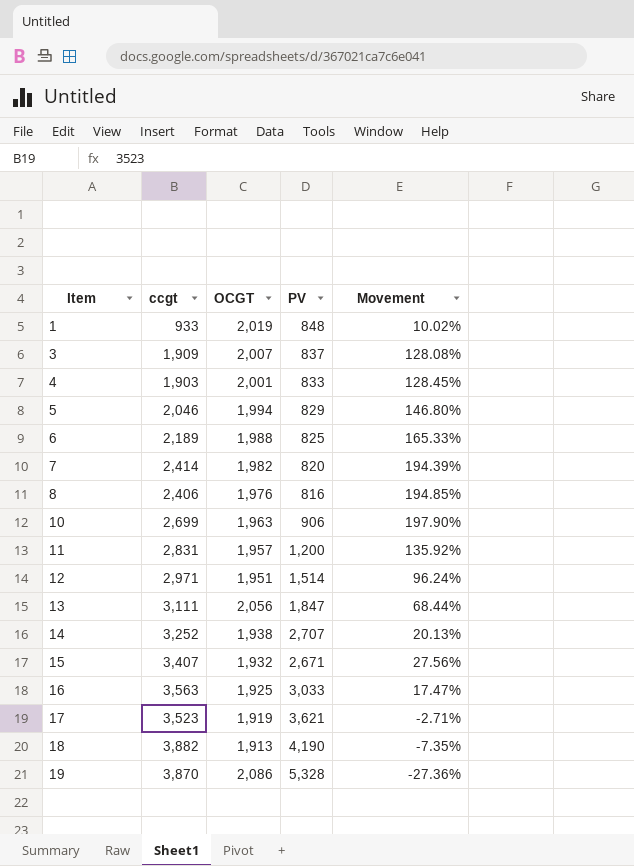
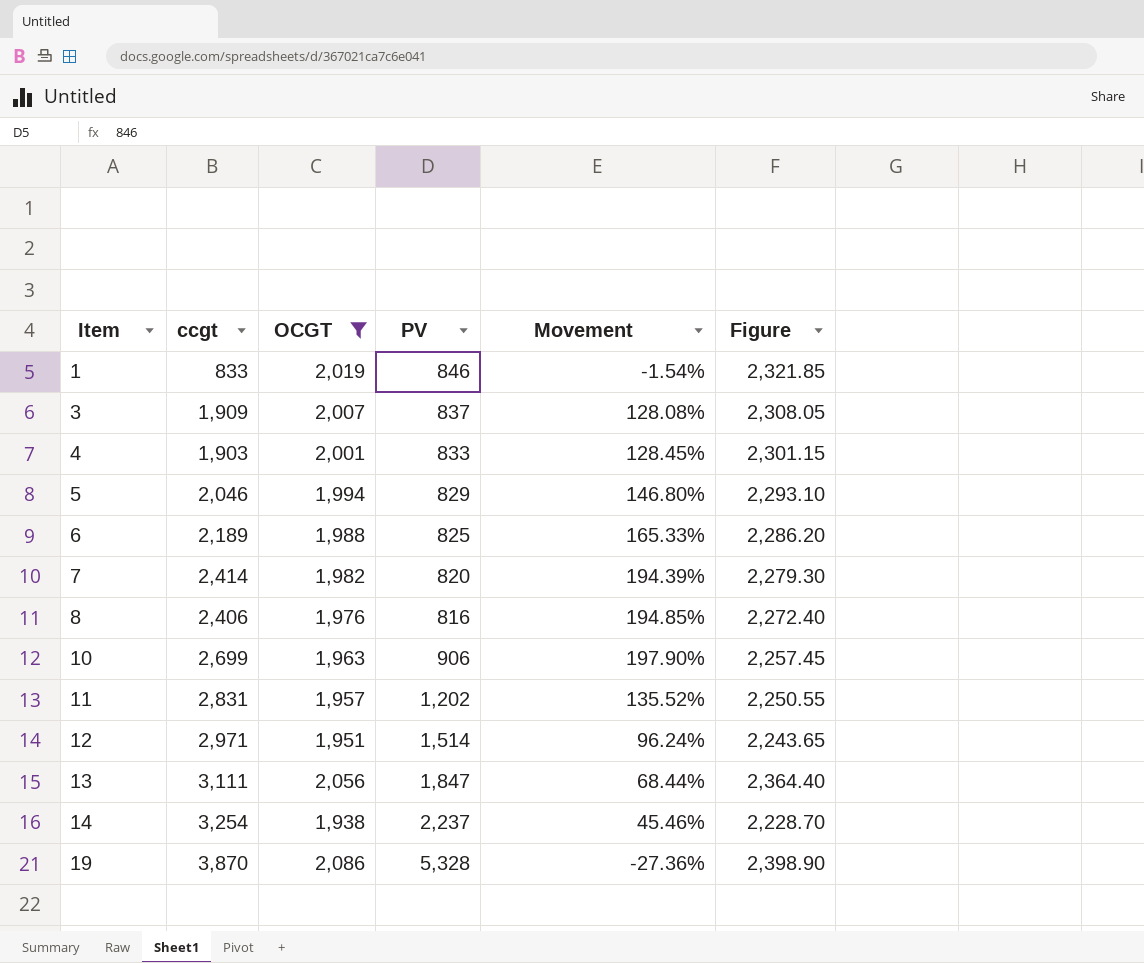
filter: none -> OCGT >= 1,938
column Figure | formula: none -> [OCGT] * 1.15
1 | ccgt: 933 -> 833
1 | PV: 848 -> 846
1 | Movement: 10.02% -> -1.54%
11 | PV: 1,200 -> 1,202
11 | Movement: 135.92% -> 135.52%
14 | ccgt: 3,252 -> 3,254
14 | PV: 2,707 -> 2,237
14 | Movement: 20.13% -> 45.46%

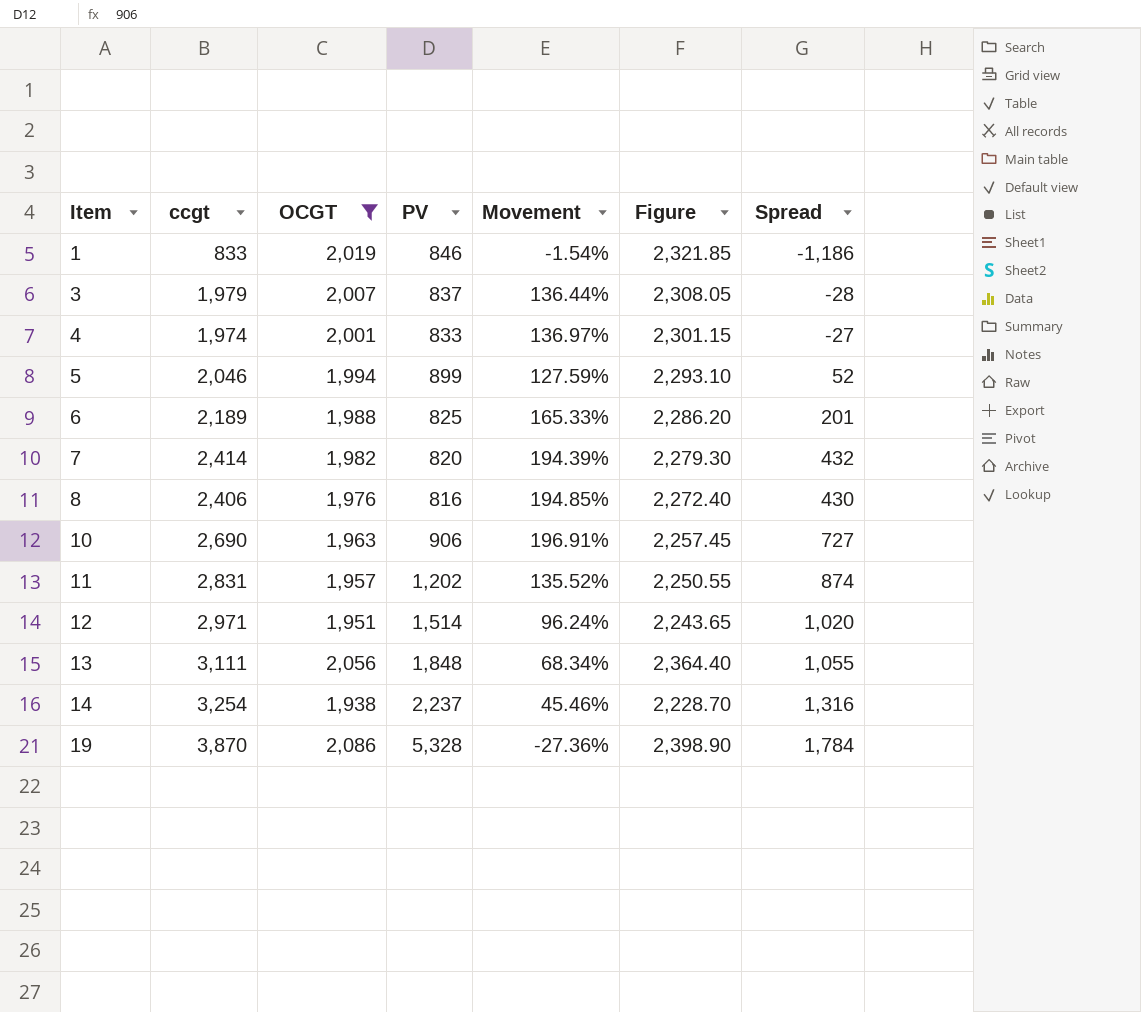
column Spread | formula: none -> [ccgt] - [OCGT]
3 | ccgt: 1,909 -> 1,979
3 | Movement: 128.08% -> 136.44%
4 | ccgt: 1,903 -> 1,974
4 | Movement: 128.45% -> 136.97%
5 | PV: 829 -> 899
5 | Movement: 146.80% -> 127.59%
10 | ccgt: 2,699 -> 2,690
10 | Movement: 197.90% -> 196.91%
13 | PV: 1,847 -> 1,848
13 | Movement: 68.44% -> 68.34%

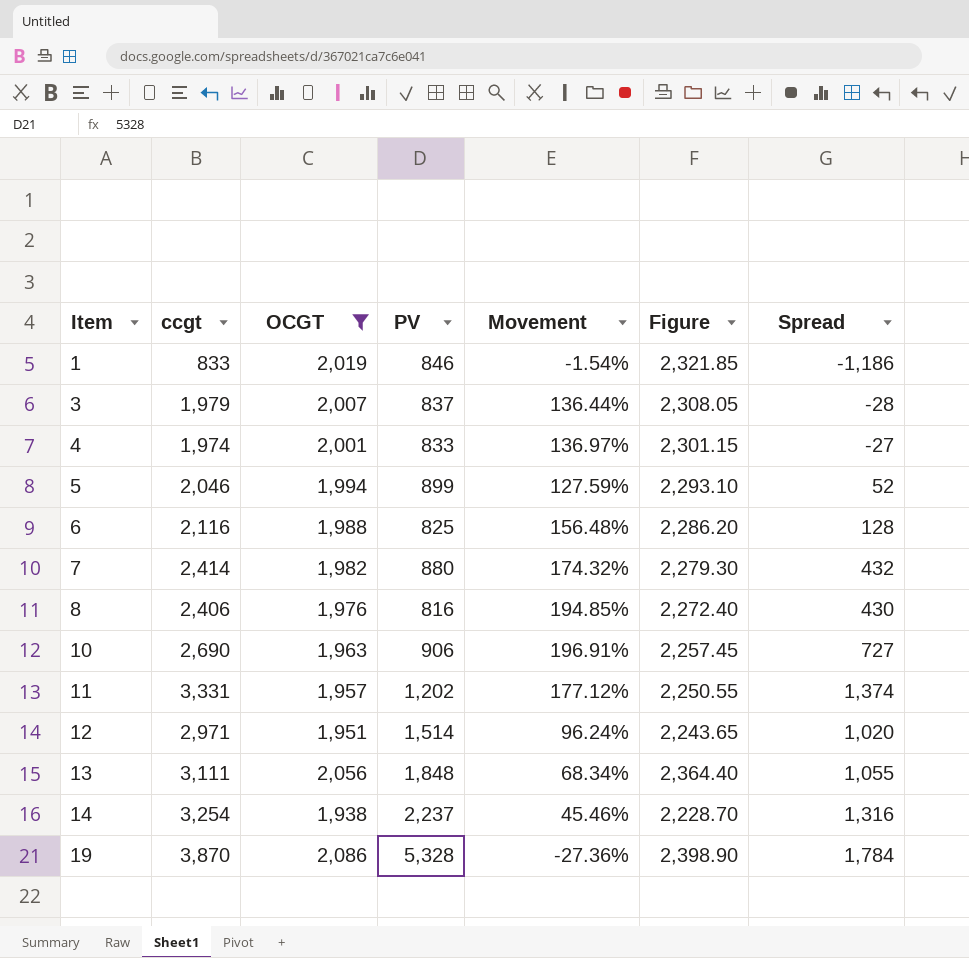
6 | ccgt: 2,189 -> 2,116
6 | Movement: 165.33% -> 156.48%
6 | Spread: 201 -> 128
7 | PV: 820 -> 880
7 | Movement: 194.39% -> 174.32%
11 | ccgt: 2,831 -> 3,331
11 | Movement: 135.52% -> 177.12%
11 | Spread: 874 -> 1,374

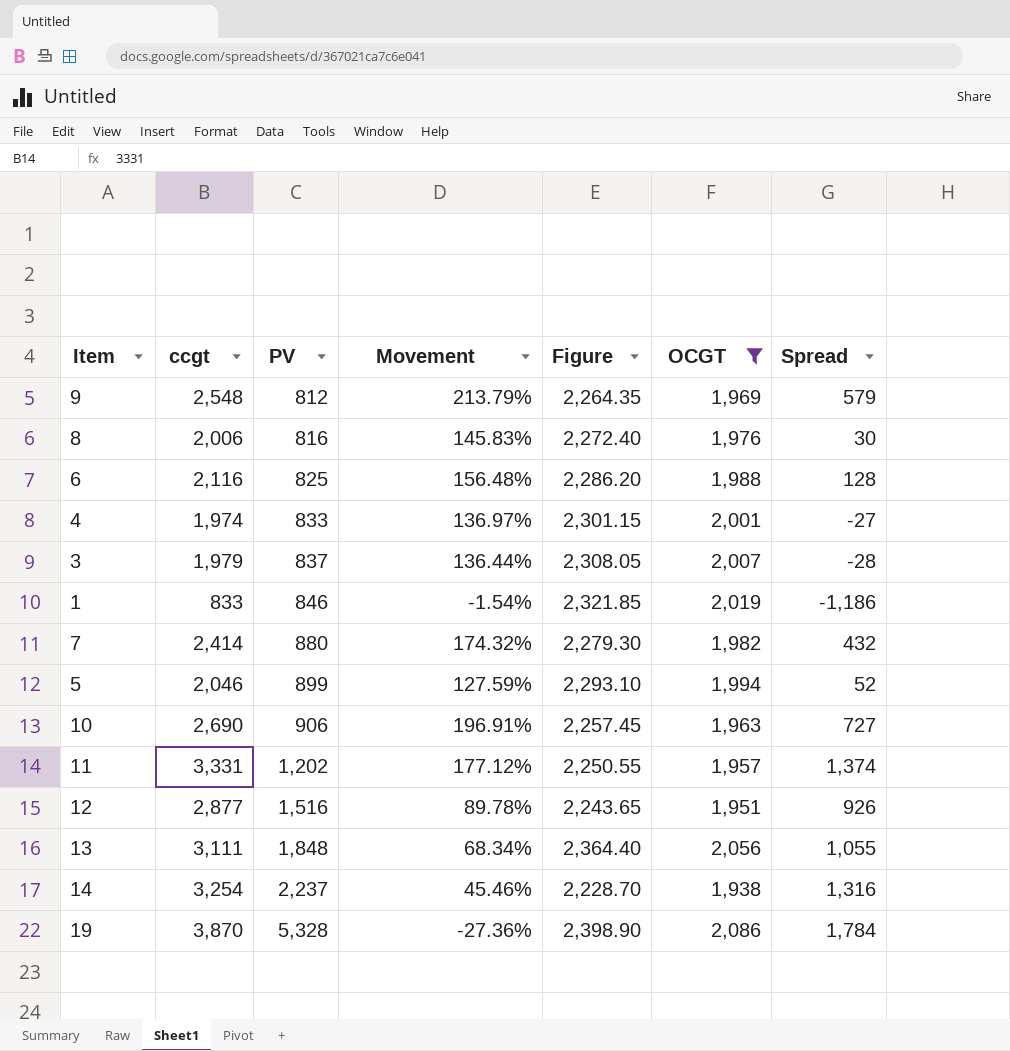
row order: Item ascending -> PV ascending
column OCGT | position: 3 -> 6
row 9: none -> 2,548 | 812 | 213.79% | 2,264.35 | 1,969 | 579
8 | ccgt: 2,406 -> 2,006
8 | Movement: 194.85% -> 145.83%
8 | Spread: 430 -> 30
12 | ccgt: 2,971 -> 2,877
12 | PV: 1,514 -> 1,516
12 | Movement: 96.24% -> 89.78%
12 | Spread: 1,020 -> 926

